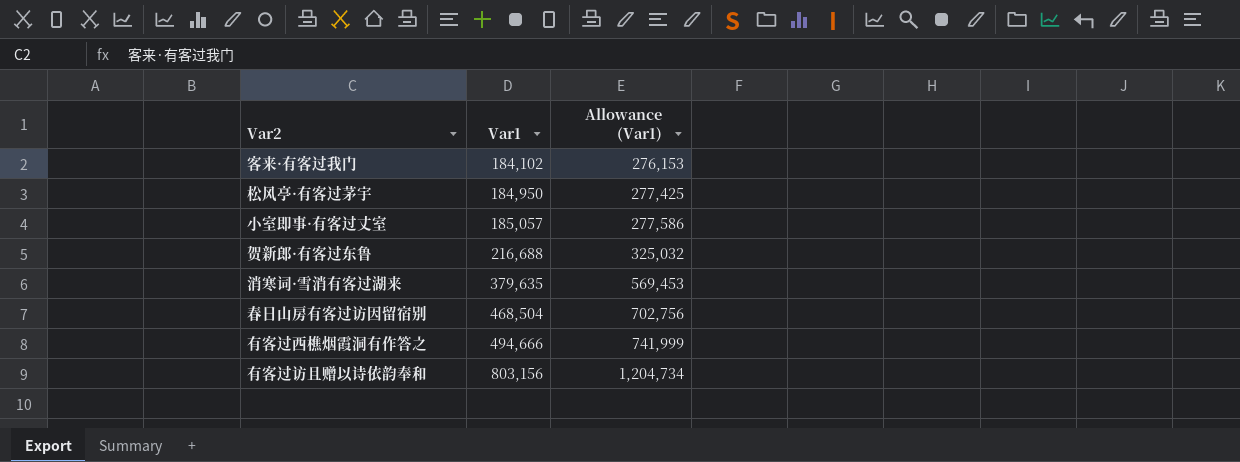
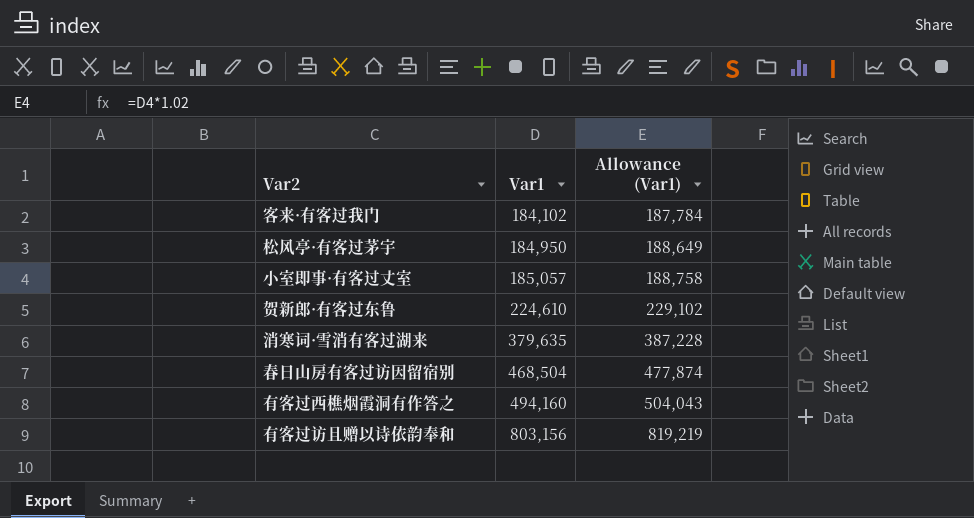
column Allowance (Var1) | formula: [Var1] * 1.5 -> [Var1] * 1.02
贺新郎·有客过东鲁 | Var1: 216,688 -> 224,610
有客过西樵烟霞洞有作答之 | Var1: 494,666 -> 494,160

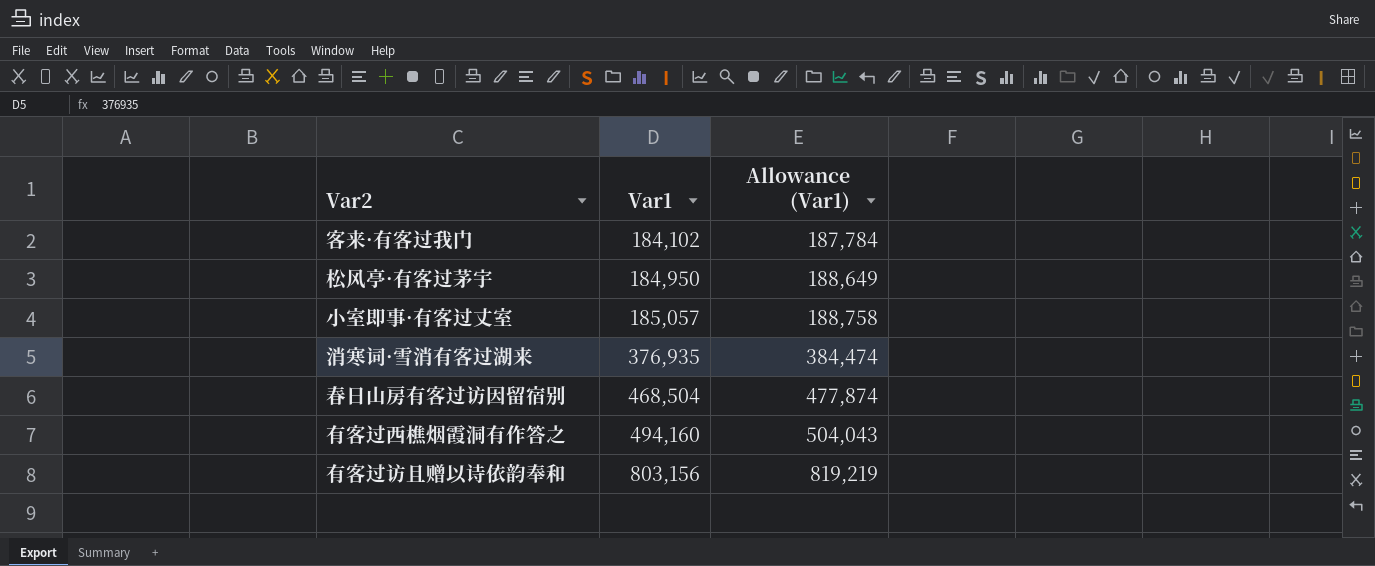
row 贺新郎·有客过东鲁: 224,610 | 229,102 -> none
消寒词·雪消有客过湖来 | Var1: 379,635 -> 376,935
消寒词·雪消有客过湖来 | Allowance (Var1): 387,228 -> 384,474

